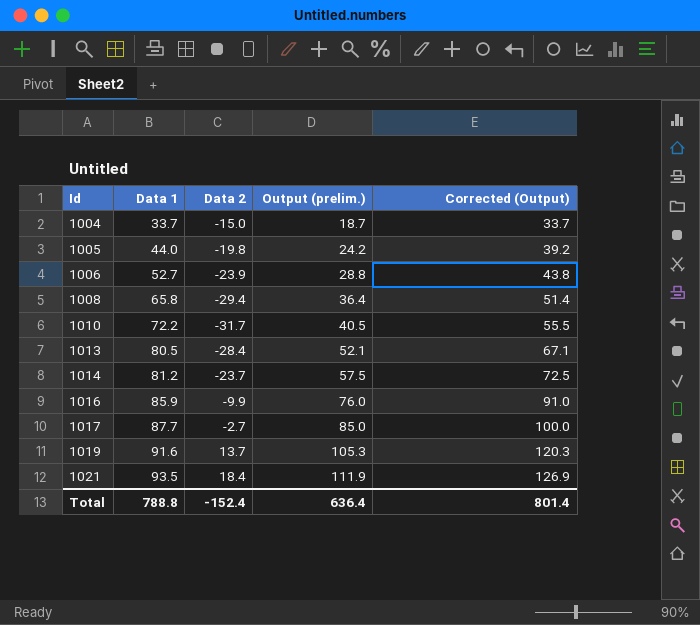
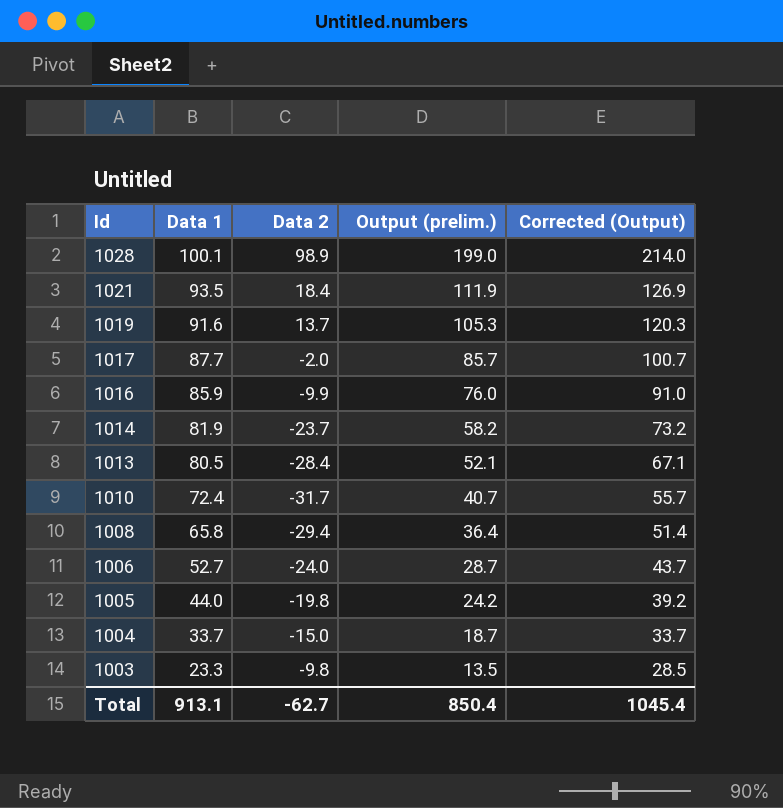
row order: Id ascending -> Id descending
row 1028: none -> 100.1 | 98.9 | 199.0 | 214.0
1017 | Data 2: -2.7 -> -2.0
1017 | Output (prelim.): 85.0 -> 85.7
1017 | Corrected (Output): 100.0 -> 100.7
1014 | Data 1: 81.2 -> 81.9
1014 | Output (prelim.): 57.5 -> 58.2
1014 | Corrected (Output): 72.5 -> 73.2
1010 | Data 1: 72.2 -> 72.4
1010 | Output (prelim.): 40.5 -> 40.7
1010 | Corrected (Output): 55.5 -> 55.7
1006 | Data 2: -23.9 -> -24.0
1006 | Output (prelim.): 28.8 -> 28.7
1006 | Corrected (Output): 43.8 -> 43.7
row 1003: none -> 23.3 | -9.8 | 13.5 | 28.5
Total | Data 1: 788.8 -> 913.1
Total | Data 2: -152.4 -> -62.7
Total | Output (prelim.): 636.4 -> 850.4
Total | Corrected (Output): 801.4 -> 1045.4

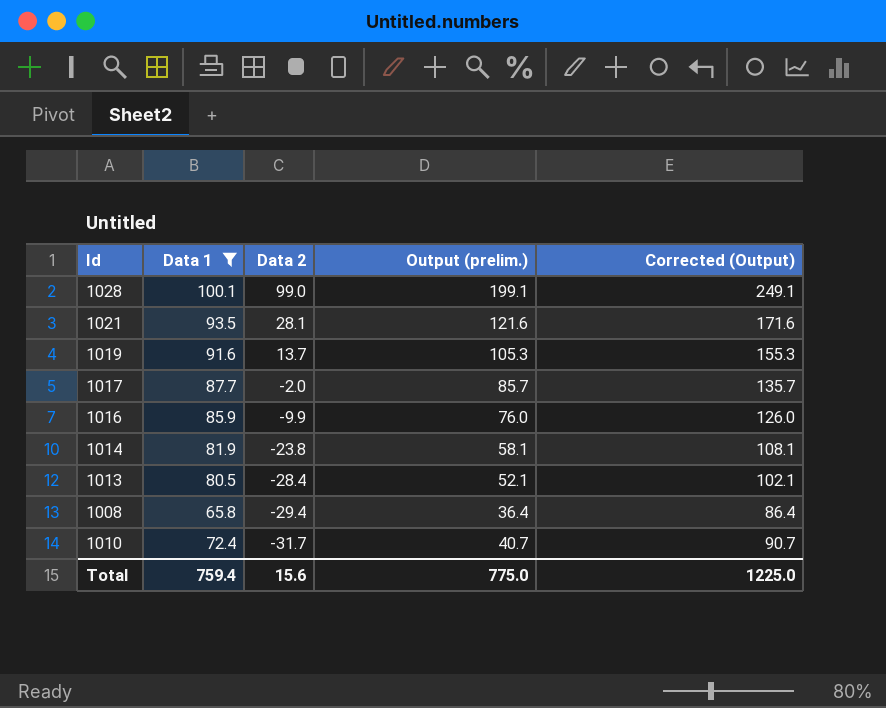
filter: none -> Data 1 >= 65.8
row order: Id descending -> Data 2 descending
column Corrected (Output) | formula: [Output (prelim.)] + 15 -> [Output (prelim.)] + 50
1028 | Data 2: 98.9 -> 99.0
1028 | Output (prelim.): 199.0 -> 199.1
1021 | Data 2: 18.4 -> 28.1
1021 | Output (prelim.): 111.9 -> 121.6
1014 | Data 2: -23.7 -> -23.8
1014 | Output (prelim.): 58.2 -> 58.1
Total | Data 1: 913.1 -> 759.4
Total | Data 2: -62.7 -> 15.6
Total | Output (prelim.): 850.4 -> 775.0
Total | Corrected (Output): 1045.4 -> 1225.0

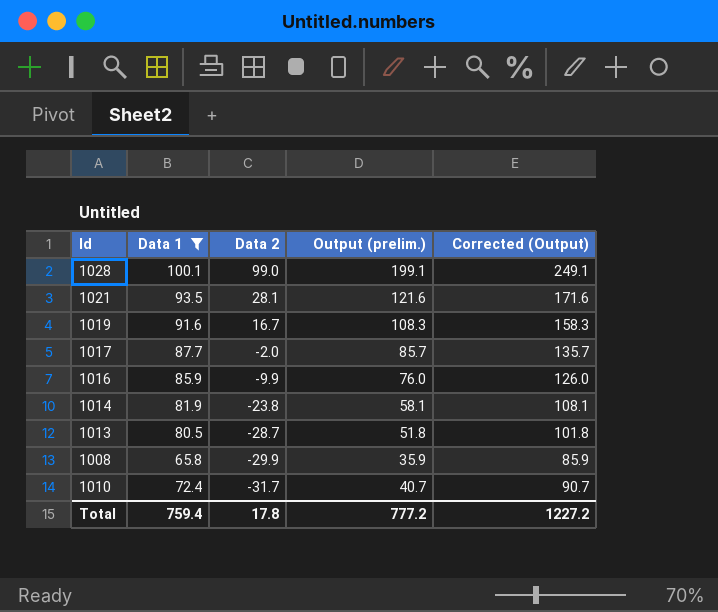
1019 | Data 2: 13.7 -> 16.7
1019 | Output (prelim.): 105.3 -> 108.3
1019 | Corrected (Output): 155.3 -> 158.3
1013 | Data 2: -28.4 -> -28.7
1013 | Output (prelim.): 52.1 -> 51.8
1013 | Corrected (Output): 102.1 -> 101.8
1008 | Data 2: -29.4 -> -29.9
1008 | Output (prelim.): 36.4 -> 35.9
1008 | Corrected (Output): 86.4 -> 85.9
Total | Data 2: 15.6 -> 17.8
Total | Output (prelim.): 775.0 -> 777.2
Total | Corrected (Output): 1225.0 -> 1227.2

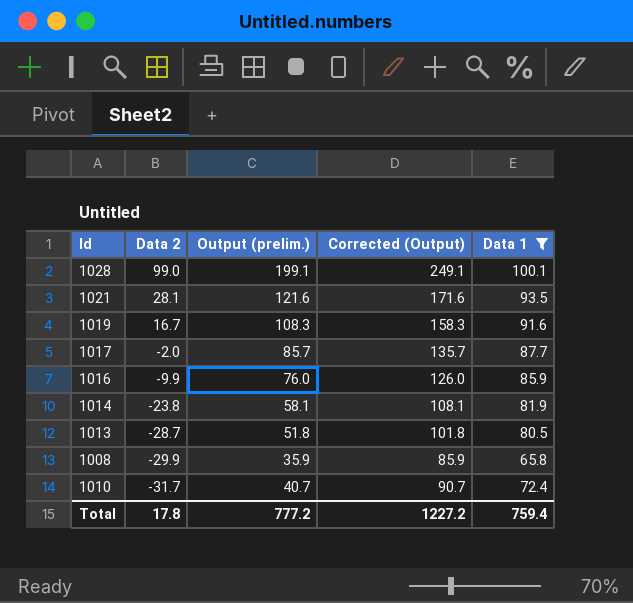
column Data 1 | position: 2 -> 5

